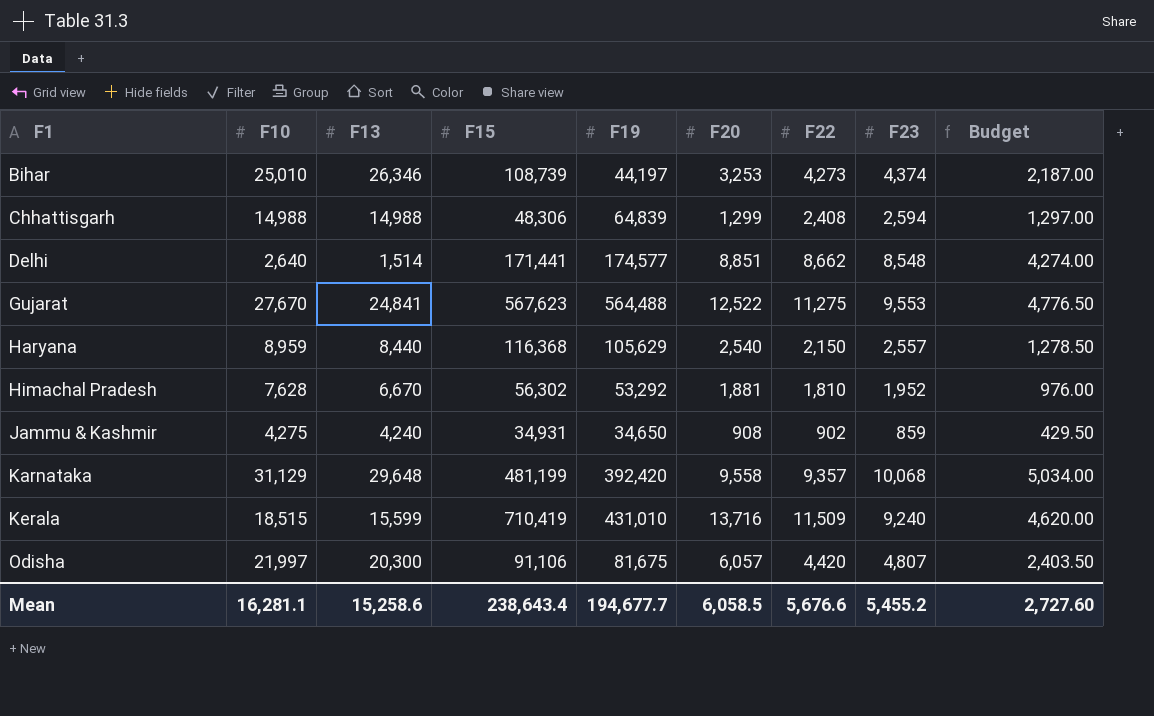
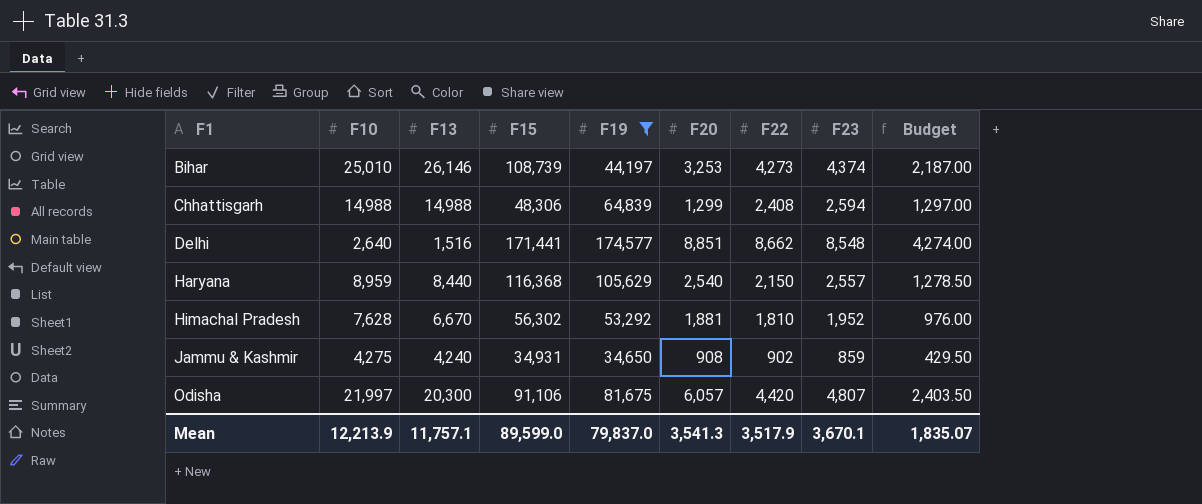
filter: none -> F19 <= 174,577
Bihar | F13: 26,346 -> 26,146
Delhi | F13: 1,514 -> 1,516
Mean | F10: 16,281.1 -> 12,213.9
Mean | F13: 15,258.6 -> 11,757.1
Mean | F15: 238,643.4 -> 89,599.0
Mean | F19: 194,677.7 -> 79,837.0
Mean | F20: 6,058.5 -> 3,541.3
Mean | F22: 5,676.6 -> 3,517.9
Mean | F23: 5,455.2 -> 3,670.1
Mean | Budget: 2,727.60 -> 1,835.07

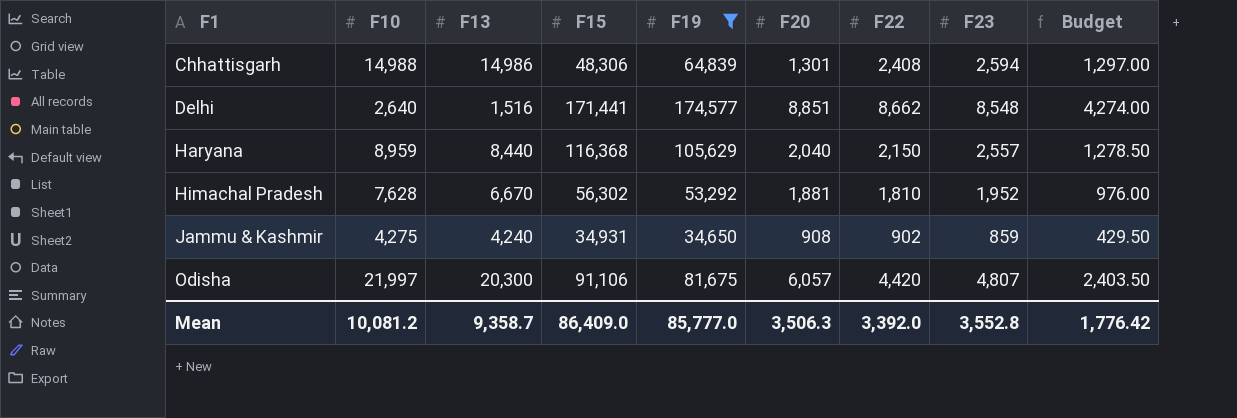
row Bihar: 25,010 | 26,146 | 108,739 | 44,197 | 3,253 | 4,273 | 4,374 | 2,187.00 -> none
Chhattisgarh | F13: 14,988 -> 14,986
Chhattisgarh | F20: 1,299 -> 1,301
Haryana | F20: 2,540 -> 2,040
Mean | F10: 12,213.9 -> 10,081.2
Mean | F13: 11,757.1 -> 9,358.7
Mean | F15: 89,599.0 -> 86,409.0
Mean | F19: 79,837.0 -> 85,777.0
Mean | F20: 3,541.3 -> 3,506.3
Mean | F22: 3,517.9 -> 3,392.0
Mean | F23: 3,670.1 -> 3,552.8
Mean | Budget: 1,835.07 -> 1,776.42

